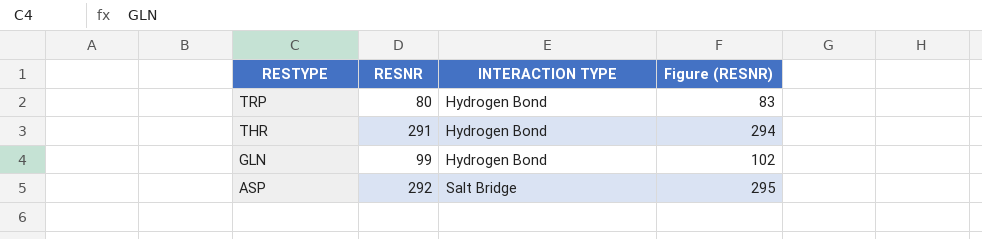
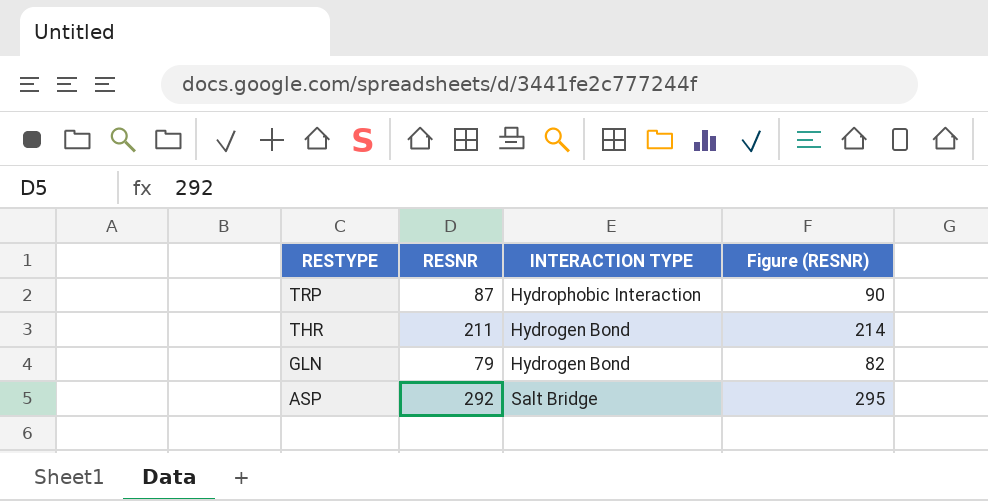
TRP | RESNR: 80 -> 87
TRP | INTERACTION TYPE: Hydrogen Bond -> Hydrophobic Interaction
TRP | Figure (RESNR): 83 -> 90
THR | RESNR: 291 -> 211
THR | Figure (RESNR): 294 -> 214
GLN | RESNR: 99 -> 79
GLN | Figure (RESNR): 102 -> 82

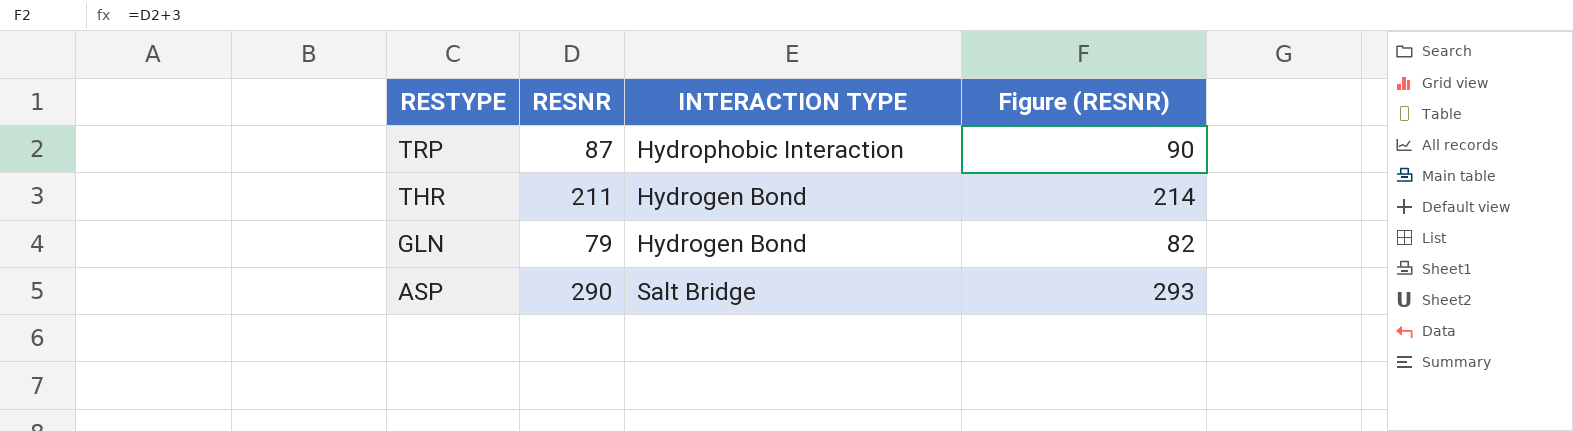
ASP | RESNR: 292 -> 290
ASP | Figure (RESNR): 295 -> 293

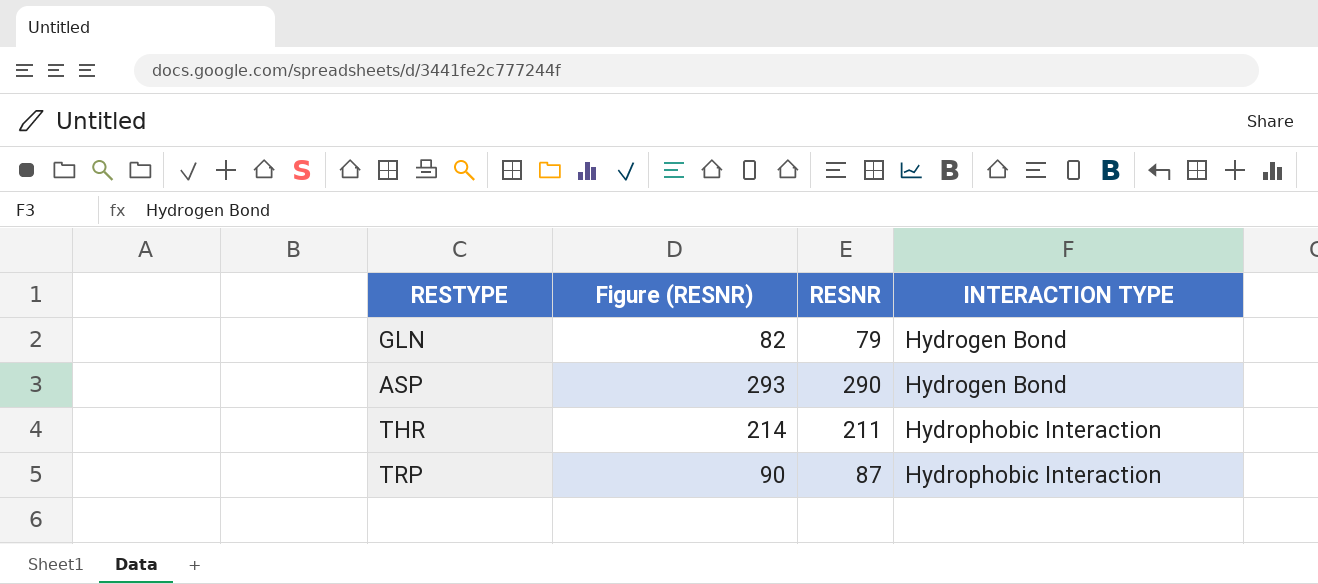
row order: RESTYPE descending -> INTERACTION TYPE ascending
column Figure (RESNR) | position: 4 -> 2
ASP | INTERACTION TYPE: Salt Bridge -> Hydrogen Bond
THR | INTERACTION TYPE: Hydrogen Bond -> Hydrophobic Interaction

